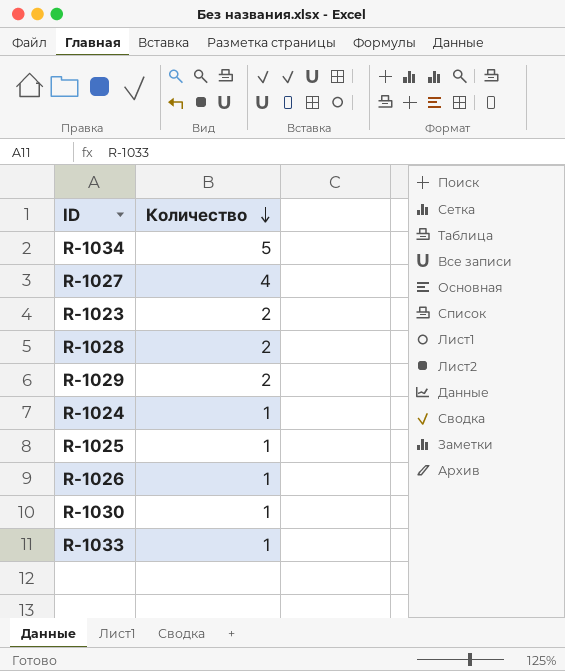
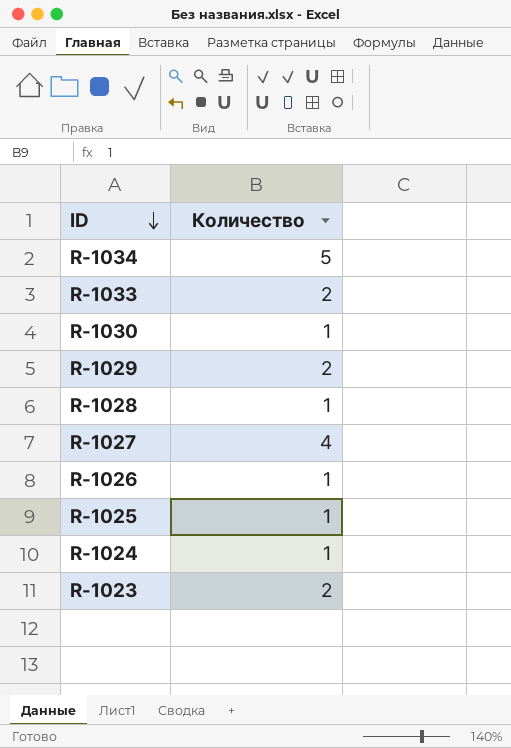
row order: Количество descending -> ID descending
R-1033 | Количество: 1 -> 2
R-1028 | Количество: 2 -> 1

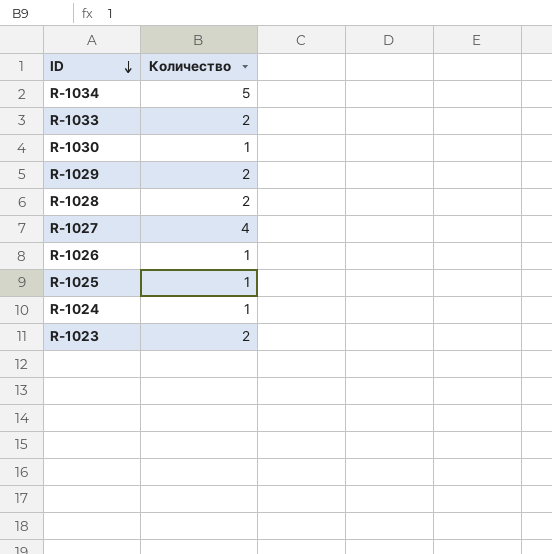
R-1028 | Количество: 1 -> 2

